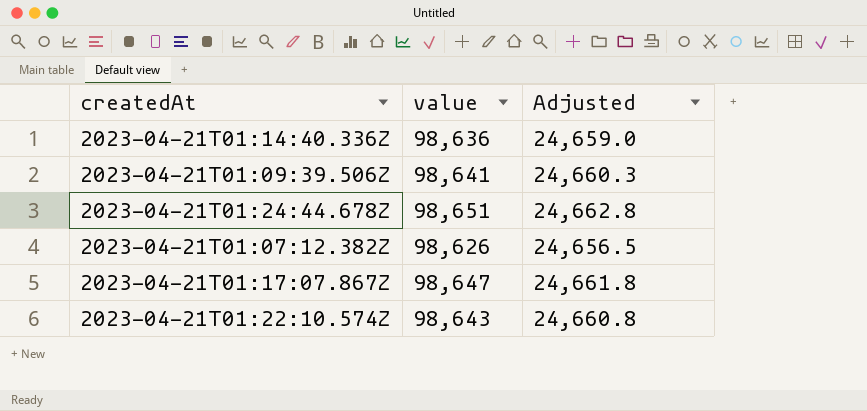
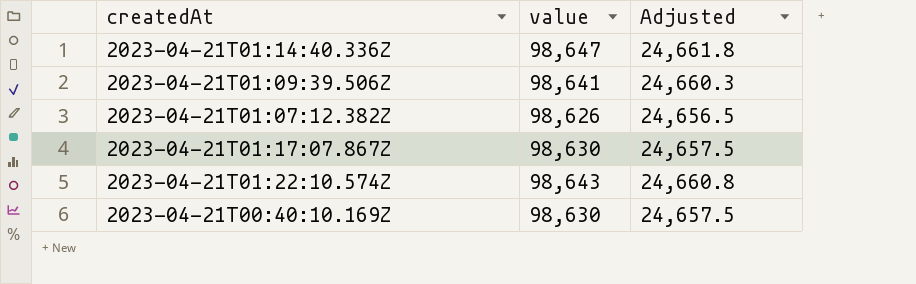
row 2023-04-21T01:24:44.678Z: 98,651 | 24,662.8 -> none
2023-04-21T01:14:40.336Z | value: 98,636 -> 98,647
2023-04-21T01:14:40.336Z | Adjusted: 24,659.0 -> 24,661.8
2023-04-21T01:17:07.867Z | value: 98,647 -> 98,630
2023-04-21T01:17:07.867Z | Adjusted: 24,661.8 -> 24,657.5
row 2023-04-21T00:40:10.169Z: none -> 98,630 | 24,657.5

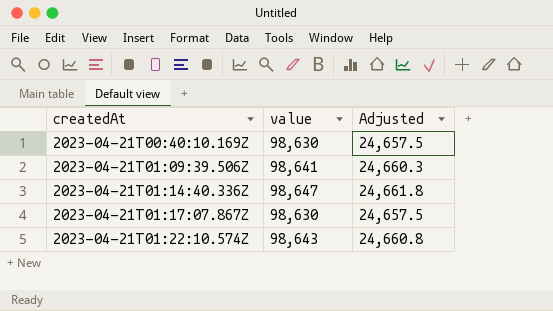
row order: none -> createdAt ascending
row 2023-04-21T01:07:12.382Z: 98,626 | 24,656.5 -> none

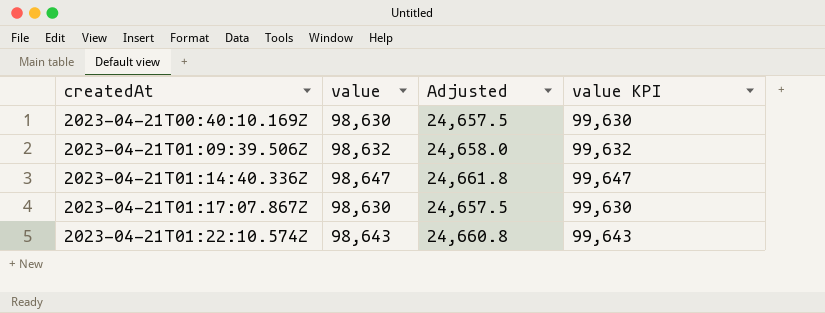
column value KPI | formula: none -> [value] + 1000
2023-04-21T01:09:39.506Z | value: 98,641 -> 98,632
2023-04-21T01:09:39.506Z | Adjusted: 24,660.3 -> 24,658.0

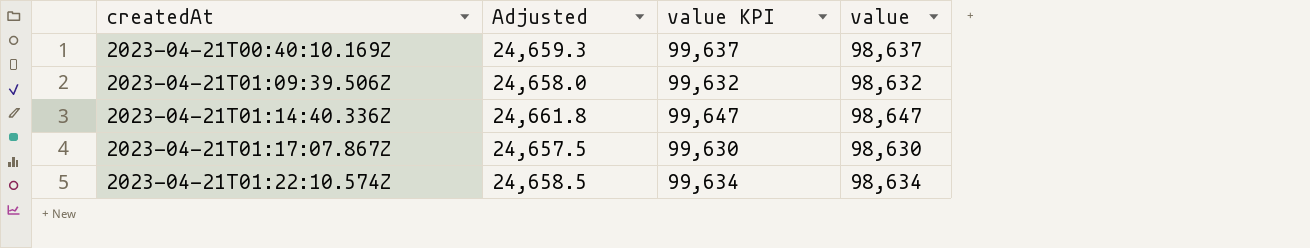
column value | position: 2 -> 4
2023-04-21T00:40:10.169Z | Adjusted: 24,657.5 -> 24,659.3
2023-04-21T00:40:10.169Z | value KPI: 99,630 -> 99,637
2023-04-21T00:40:10.169Z | value: 98,630 -> 98,637
2023-04-21T01:22:10.574Z | Adjusted: 24,660.8 -> 24,658.5
2023-04-21T01:22:10.574Z | value KPI: 99,643 -> 99,634
2023-04-21T01:22:10.574Z | value: 98,643 -> 98,634

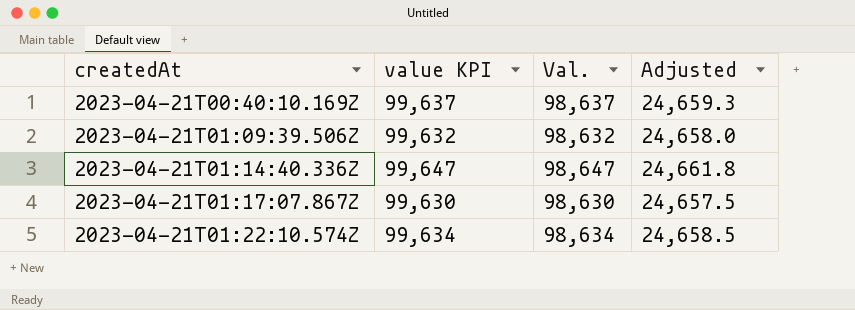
column name: value -> Val.
column Adjusted | position: 2 -> 4

